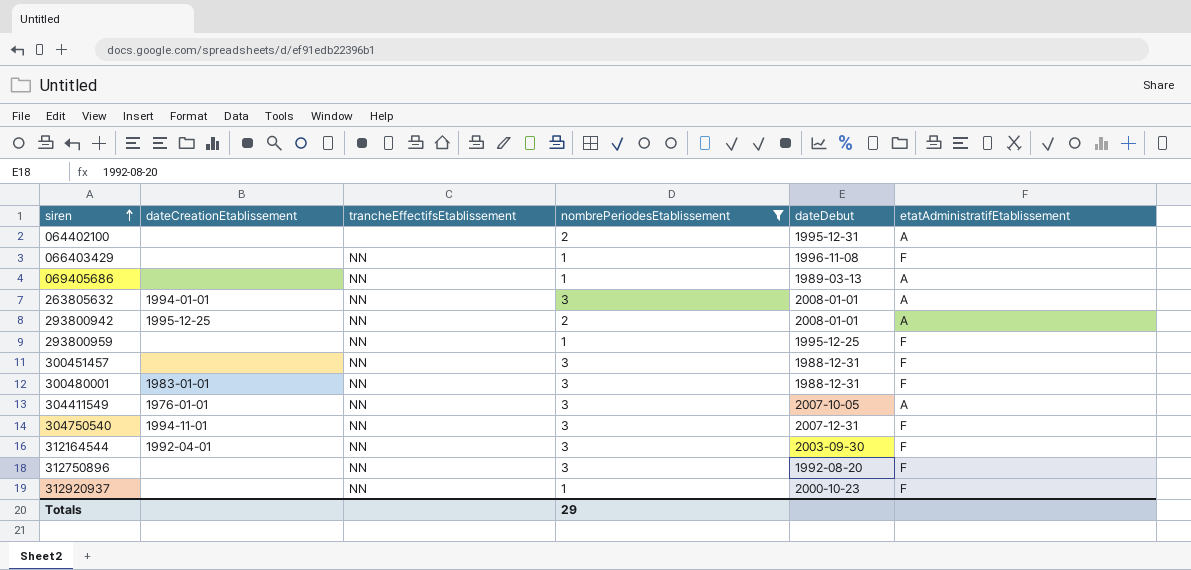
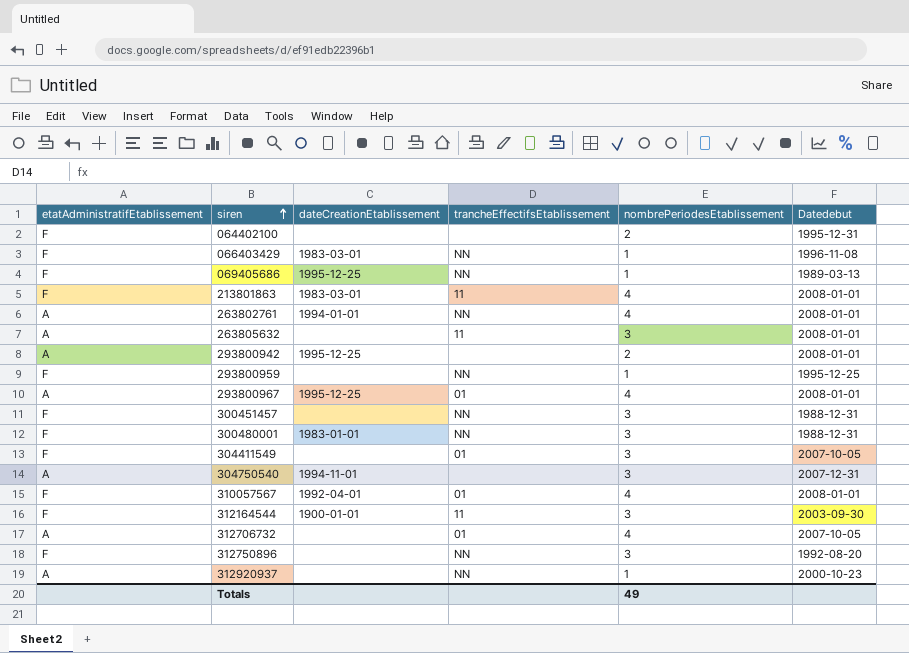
filter: nombrePeriodesEtablissement != 4 -> none
column etatAdministratifEtablissement | position: 6 -> 1
column name: dateDebut -> Datedebut
064402100 | etatAdministratifEtablissement: A -> F
066403429 | dateCreationEtablissement: none -> 1983-03-01
069405686 | etatAdministratifEtablissement: A -> F
069405686 | dateCreationEtablissement: none -> 1995-12-25
263805632 | dateCreationEtablissement: 1994-01-01 -> none
263805632 | trancheEffectifsEtablissement: NN -> 11
293800942 | trancheEffectifsEtablissement: NN -> none
304411549 | etatAdministratifEtablissement: A -> F
304411549 | dateCreationEtablissement: 1976-01-01 -> none
304411549 | trancheEffectifsEtablissement: NN -> 01
304750540 | etatAdministratifEtablissement: F -> A
304750540 | trancheEffectifsEtablissement: NN -> none
312164544 | dateCreationEtablissement: 1992-04-01 -> 1900-01-01
312164544 | trancheEffectifsEtablissement: NN -> 11
312920937 | etatAdministratifEtablissement: F -> A
Totals | nombrePeriodesEtablissement: 29 -> 49

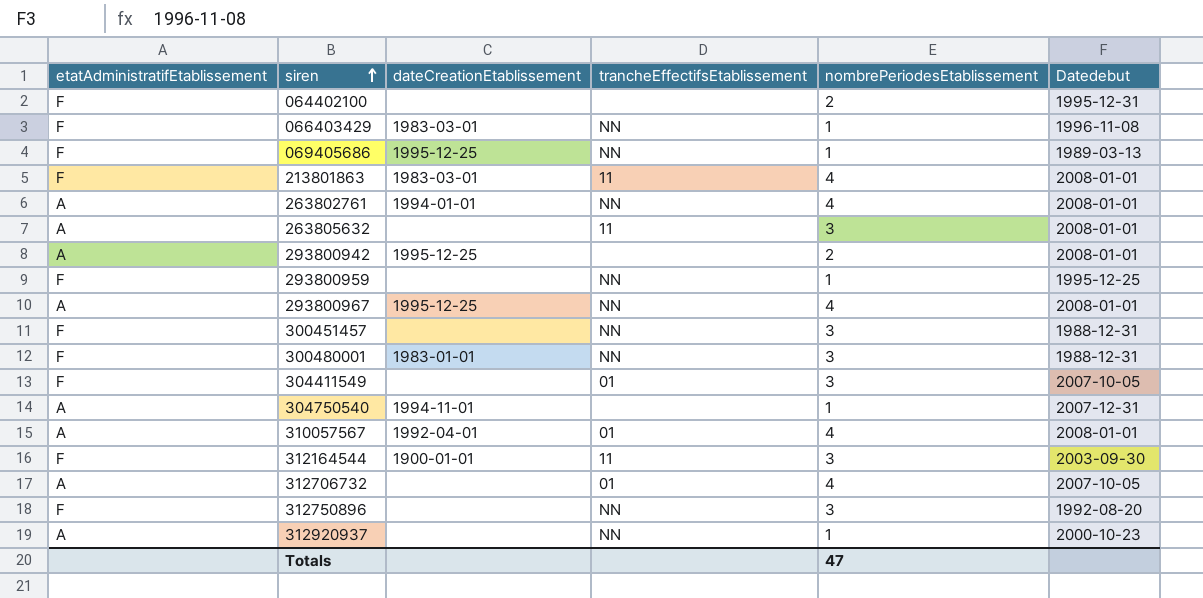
293800967 | trancheEffectifsEtablissement: 01 -> NN
304750540 | nombrePeriodesEtablissement: 3 -> 1
310057567 | etatAdministratifEtablissement: F -> A
Totals | nombrePeriodesEtablissement: 49 -> 47

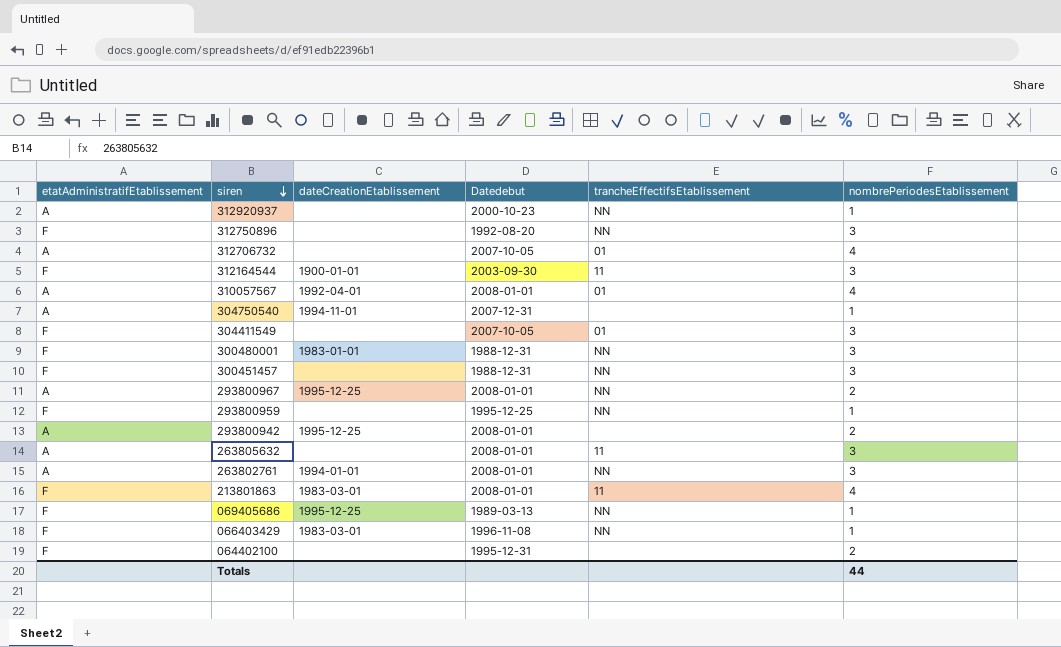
row order: siren ascending -> siren descending
column Datedebut | position: 6 -> 4
293800967 | nombrePeriodesEtablissement: 4 -> 2
263802761 | nombrePeriodesEtablissement: 4 -> 3
Totals | nombrePeriodesEtablissement: 47 -> 44

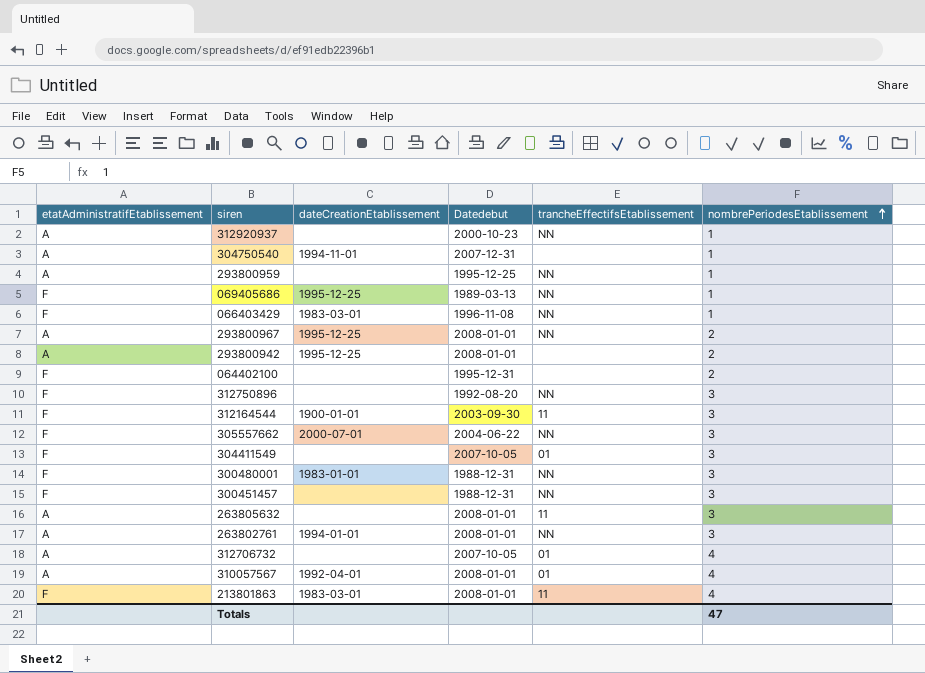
row order: siren descending -> nombrePeriodesEtablissement ascending
293800959 | etatAdministratifEtablissement: F -> A
row 305557662: none -> F | 2000-07-01 | 2004-06-22 | NN | 3
Totals | nombrePeriodesEtablissement: 44 -> 47

